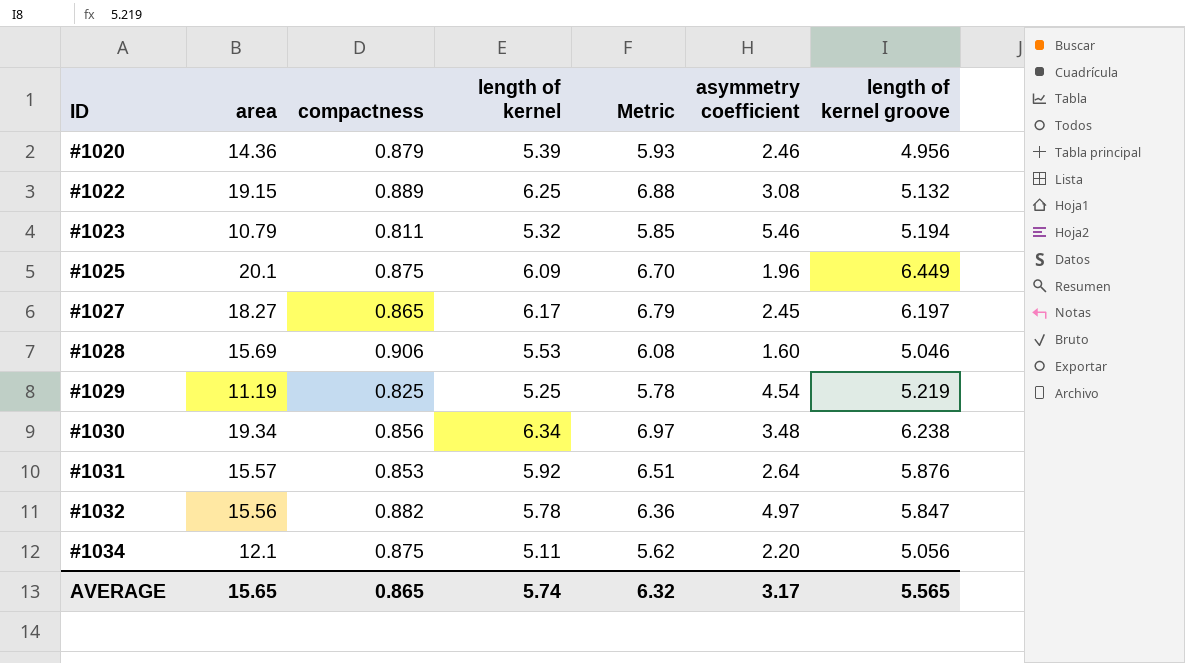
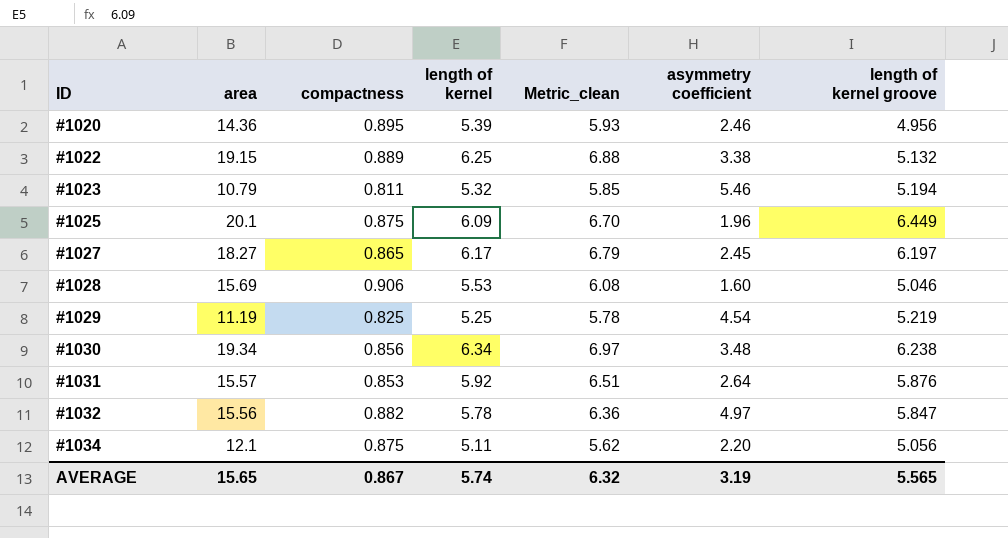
column name: Metric -> Metric_clean
#1020 | compactness: 0.879 -> 0.895
#1022 | asymmetry coefficient: 3.08 -> 3.38
AVERAGE | compactness: 0.865 -> 0.867
AVERAGE | asymmetry coefficient: 3.17 -> 3.19

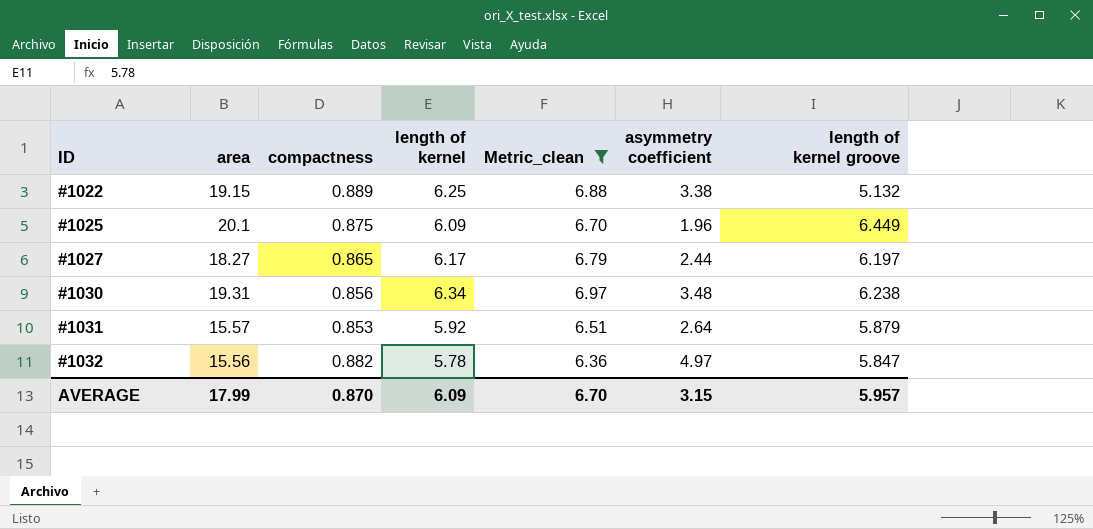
filter: none -> Metric_clean >= 6.36
#1027 | asymmetry coefficient: 2.45 -> 2.44
#1030 | area: 19.34 -> 19.31
#1031 | length of kernel groove: 5.876 -> 5.879
AVERAGE | area: 15.65 -> 17.99
AVERAGE | compactness: 0.867 -> 0.870
AVERAGE | length of kernel: 5.74 -> 6.09
AVERAGE | Metric_clean: 6.32 -> 6.70
AVERAGE | asymmetry coefficient: 3.19 -> 3.15
AVERAGE | length of kernel groove: 5.565 -> 5.957

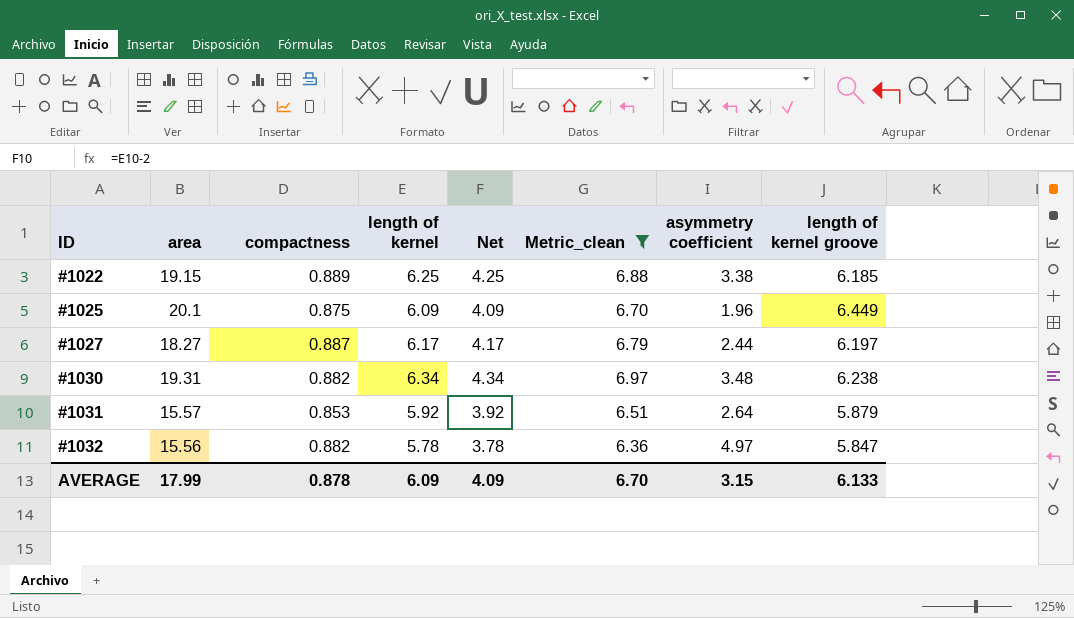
column Net | formula: none -> [length of kernel] - 2
#1022 | length of kernel groove: 5.132 -> 6.185
#1027 | compactness: 0.865 -> 0.887
#1030 | compactness: 0.856 -> 0.882
AVERAGE | compactness: 0.870 -> 0.878
AVERAGE | length of kernel groove: 5.957 -> 6.133

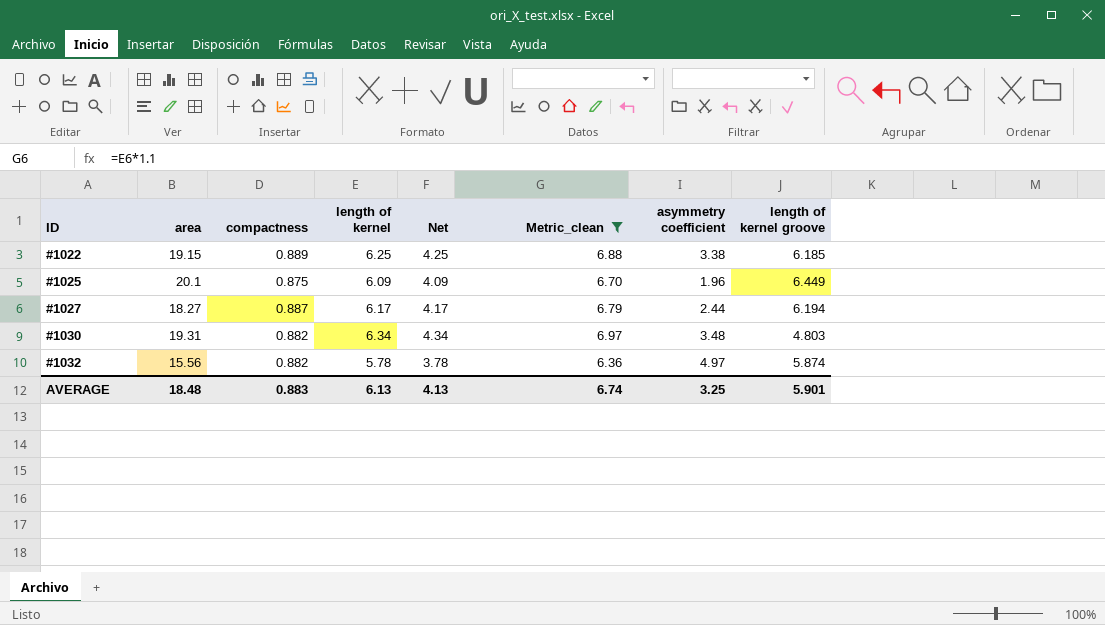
row #1031: 15.57 | 0.853 | 5.92 | 3.92 | 6.51 | 2.64 | 5.879 -> none
#1027 | length of kernel groove: 6.197 -> 6.194
#1030 | length of kernel groove: 6.238 -> 4.803
#1032 | length of kernel groove: 5.847 -> 5.874
AVERAGE | area: 17.99 -> 18.48
AVERAGE | compactness: 0.878 -> 0.883
AVERAGE | length of kernel: 6.09 -> 6.13
AVERAGE | Net: 4.09 -> 4.13
AVERAGE | Metric_clean: 6.70 -> 6.74
AVERAGE | asymmetry coefficient: 3.15 -> 3.25
AVERAGE | length of kernel groove: 6.133 -> 5.901

